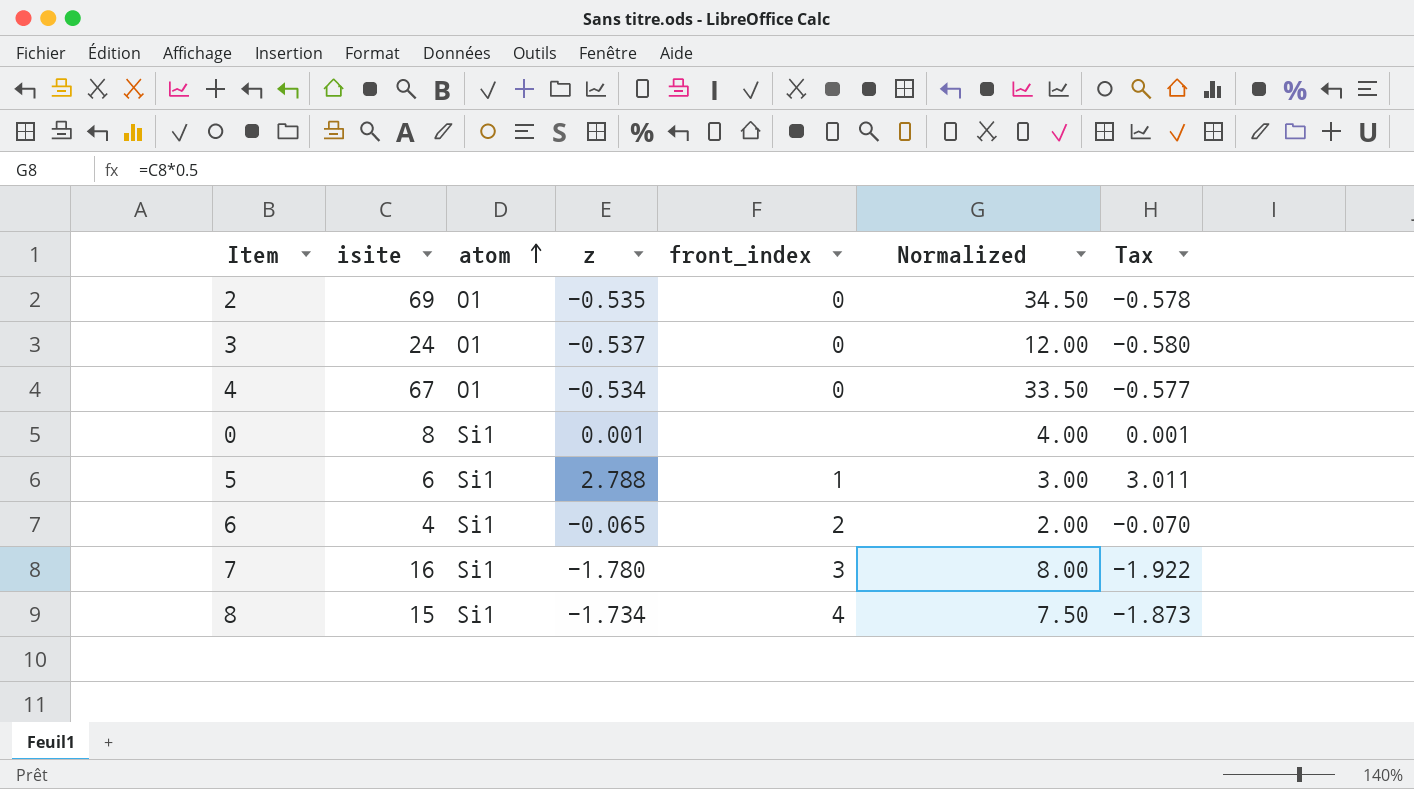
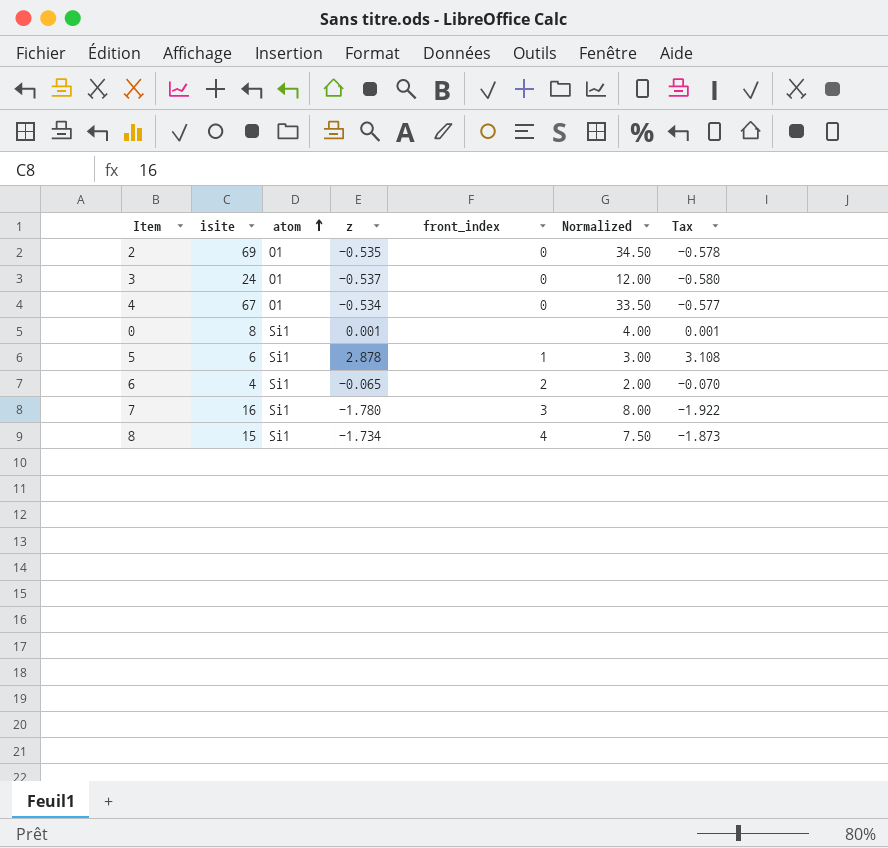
5 | z: 2.788 -> 2.878
5 | Tax: 3.011 -> 3.108

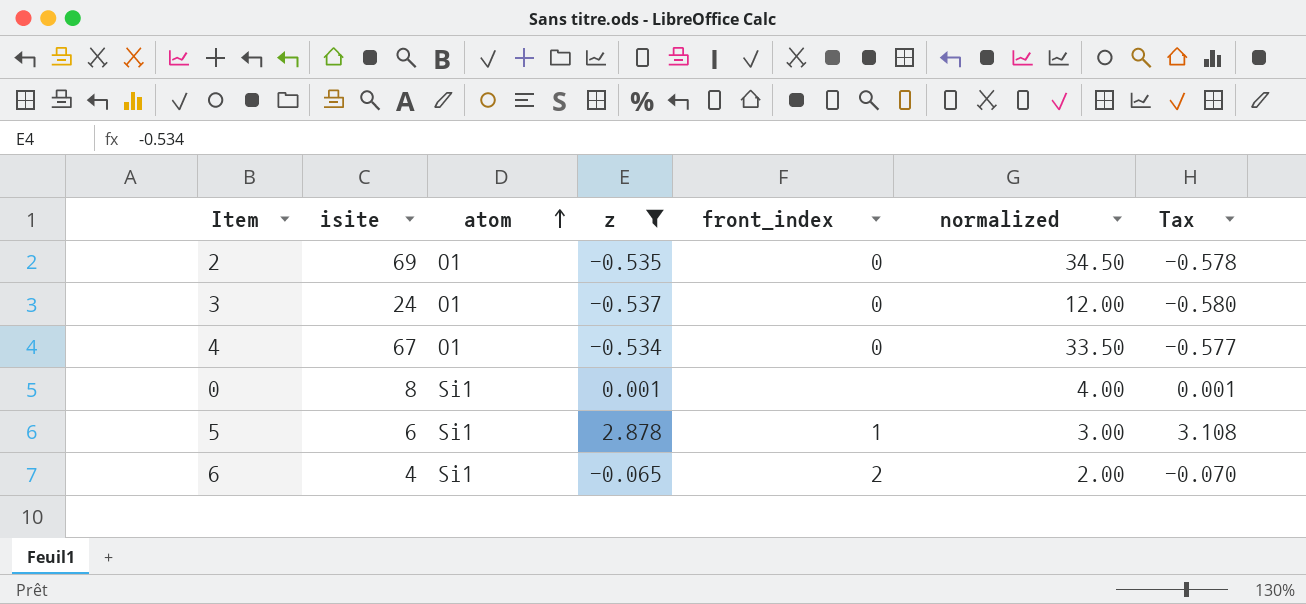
filter: none -> z >= -0.537
column name: Normalized -> normalized

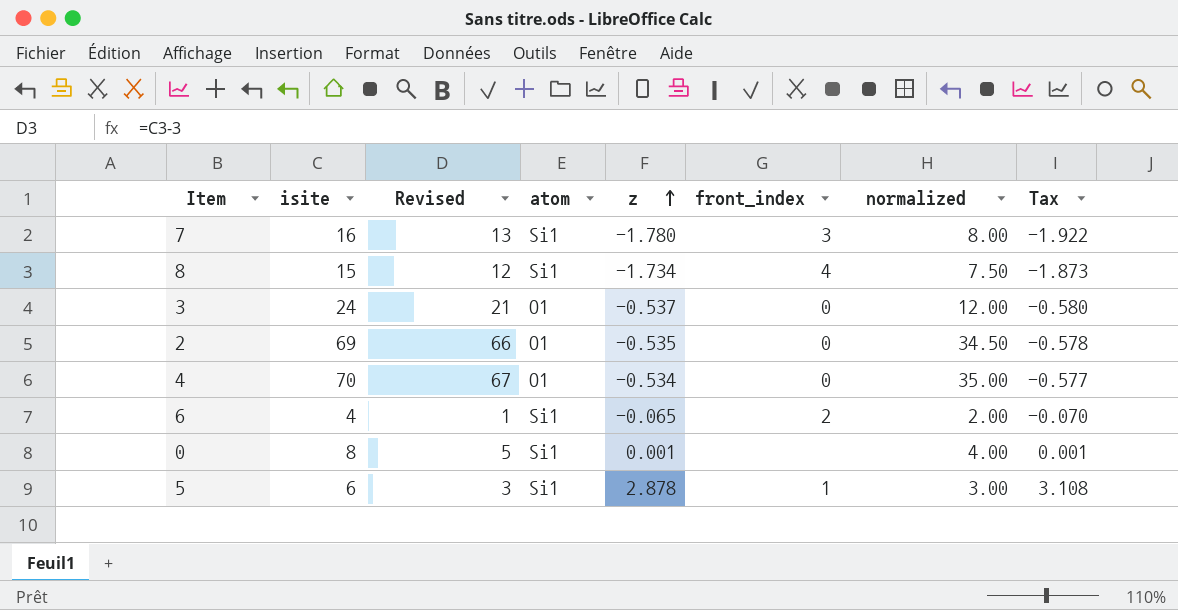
filter: z >= -0.537 -> none
row order: atom ascending -> z ascending
column Revised | formula: none -> [isite] - 3
4 | isite: 67 -> 70
4 | normalized: 33.50 -> 35.00

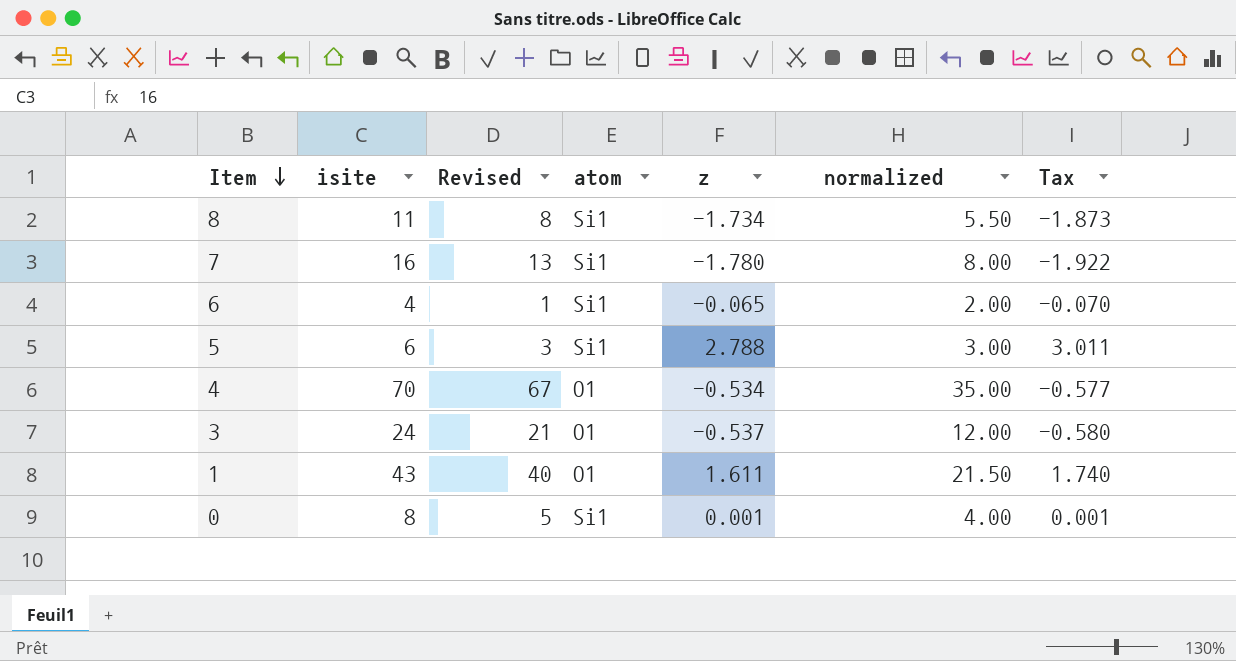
row order: z ascending -> Item descending
column front_index | position: 6 -> none
row 2: 69 | 66 | O1 | -0.535 | 0 | 34.50 | -0.578 -> none
8 | isite: 15 -> 11
8 | Revised: 12 -> 8
8 | normalized: 7.50 -> 5.50
5 | z: 2.878 -> 2.788
5 | Tax: 3.108 -> 3.011
row 1: none -> 43 | 40 | O1 | 1.611 | 21.50 | 1.740

